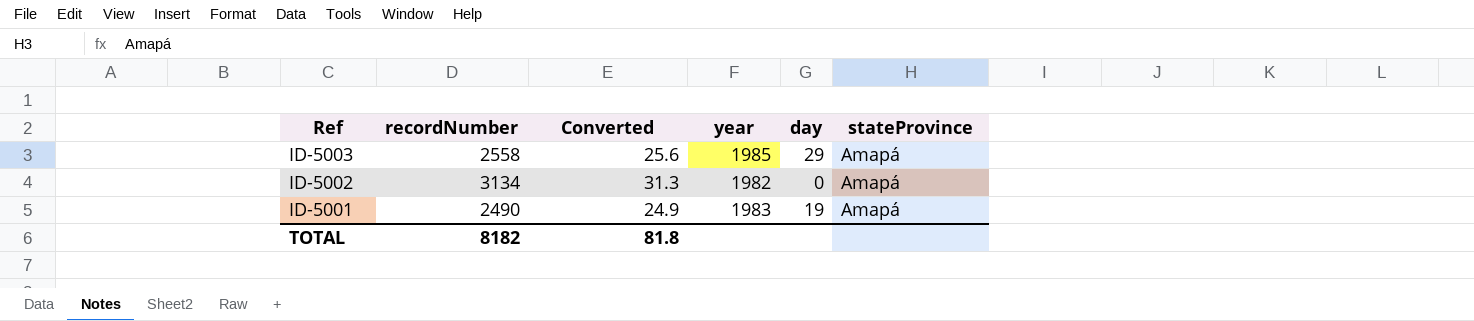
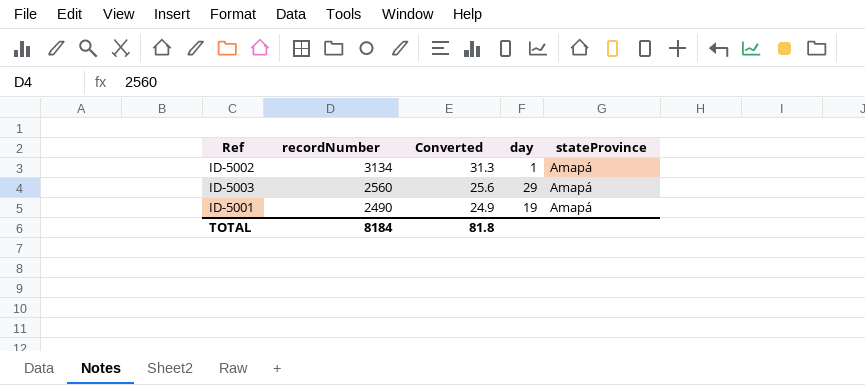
row order: Ref descending -> recordNumber descending
column year | position: 4 -> none
ID-5002 | day: 0 -> 1
ID-5003 | recordNumber: 2558 -> 2560
TOTAL | recordNumber: 8182 -> 8184

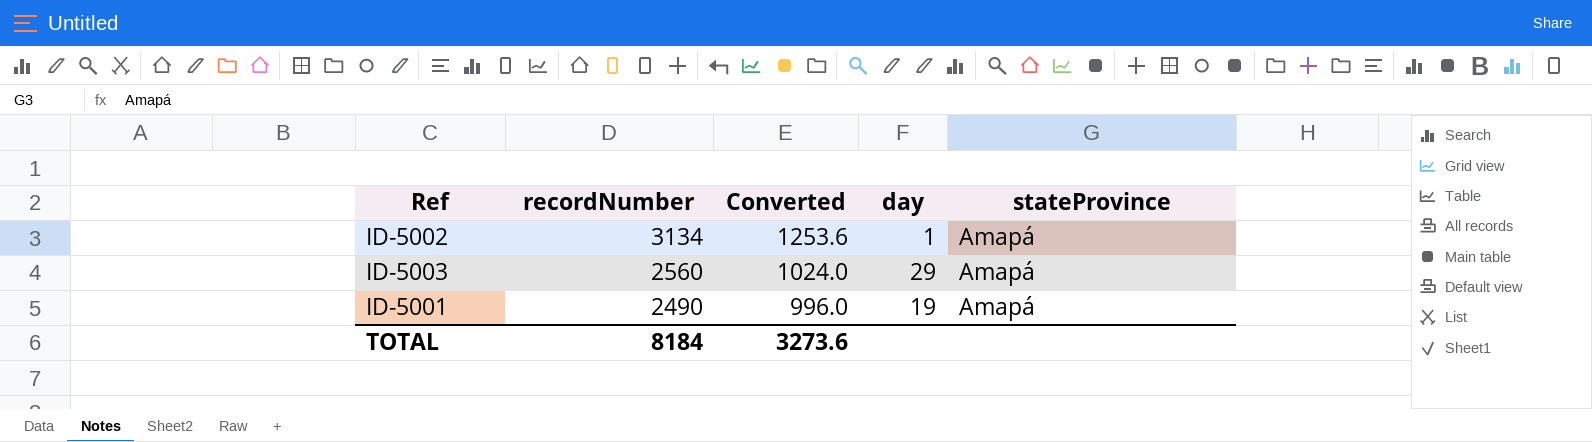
column Converted | formula: [recordNumber] * 0.01 -> [recordNumber] * 0.4
TOTAL | Converted: 81.8 -> 3273.6

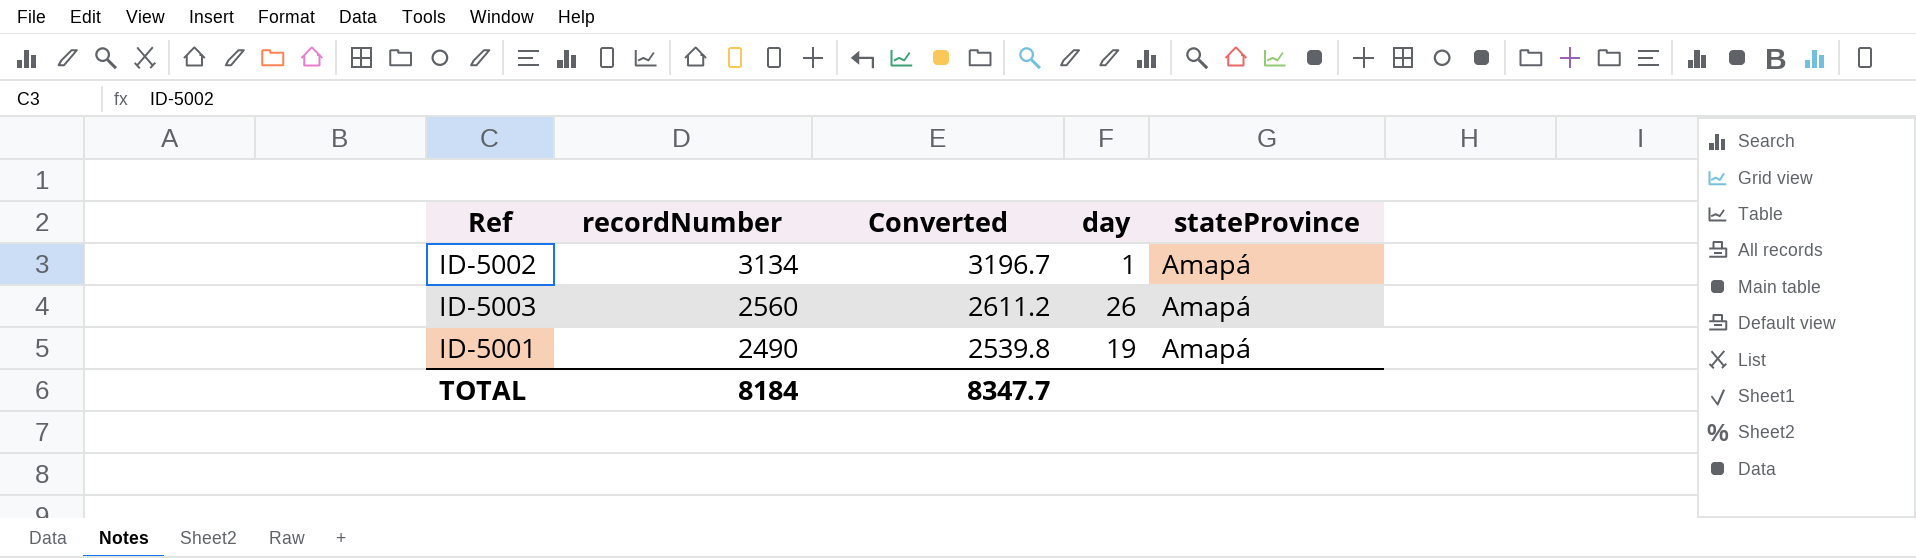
column Converted | formula: [recordNumber] * 0.4 -> [recordNumber] * 1.02
ID-5003 | day: 29 -> 26
TOTAL | Converted: 3273.6 -> 8347.7

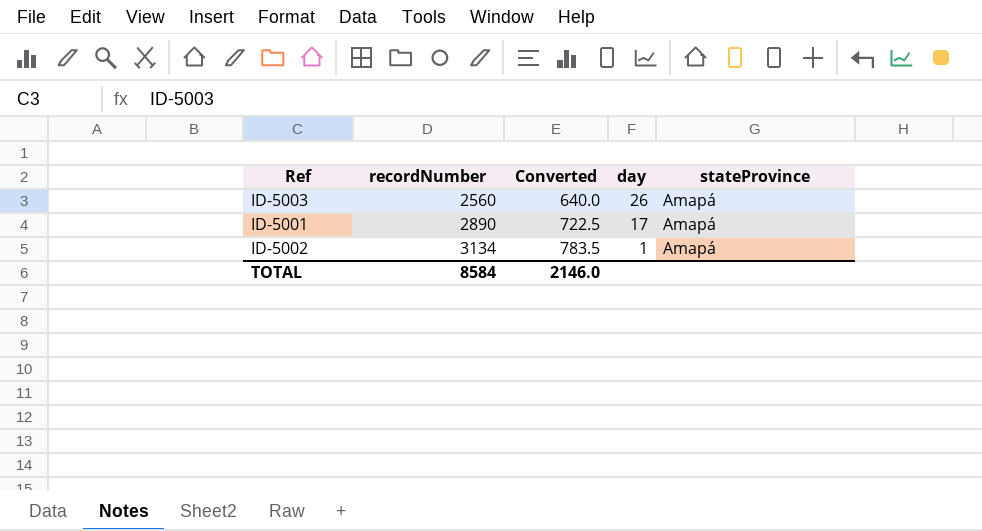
row order: recordNumber descending -> recordNumber ascending
column Converted | formula: [recordNumber] * 1.02 -> [recordNumber] * 0.25
ID-5001 | recordNumber: 2490 -> 2890
ID-5001 | day: 19 -> 17
TOTAL | recordNumber: 8184 -> 8584
TOTAL | Converted: 8347.7 -> 2146.0

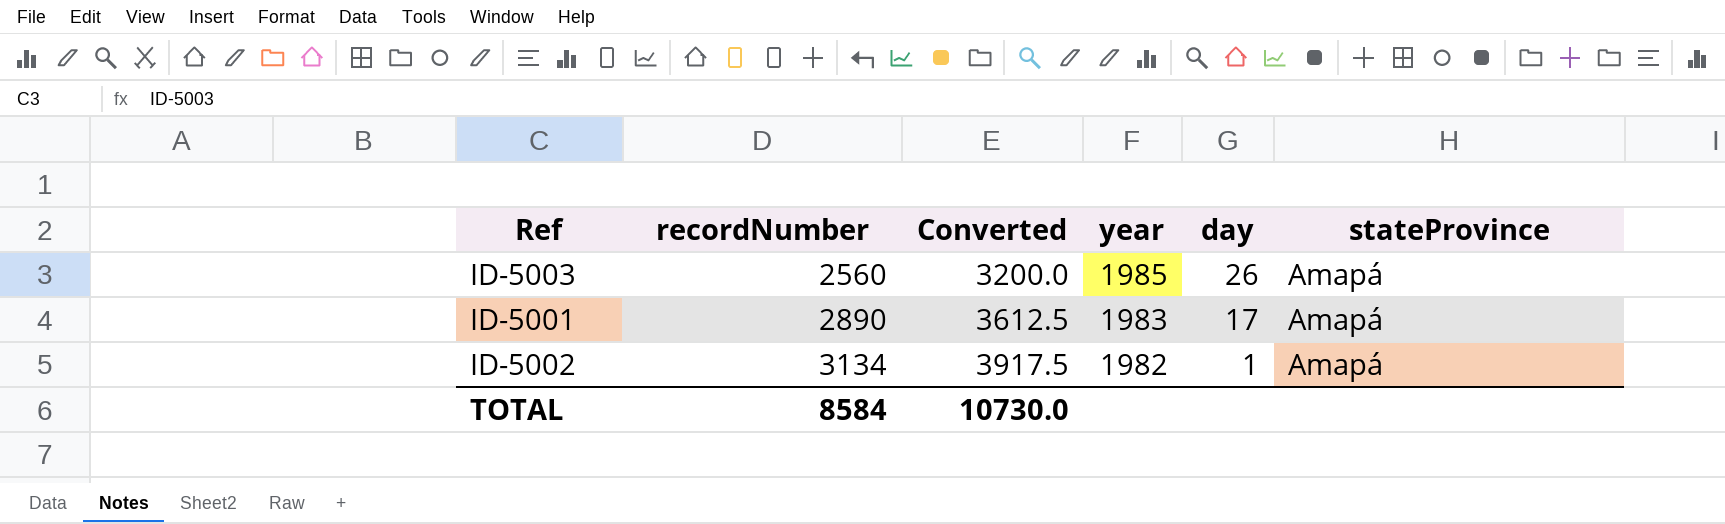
column Converted | formula: [recordNumber] * 0.25 -> [recordNumber] * 1.25
column year | position: none -> 4
TOTAL | Converted: 2146.0 -> 10730.0

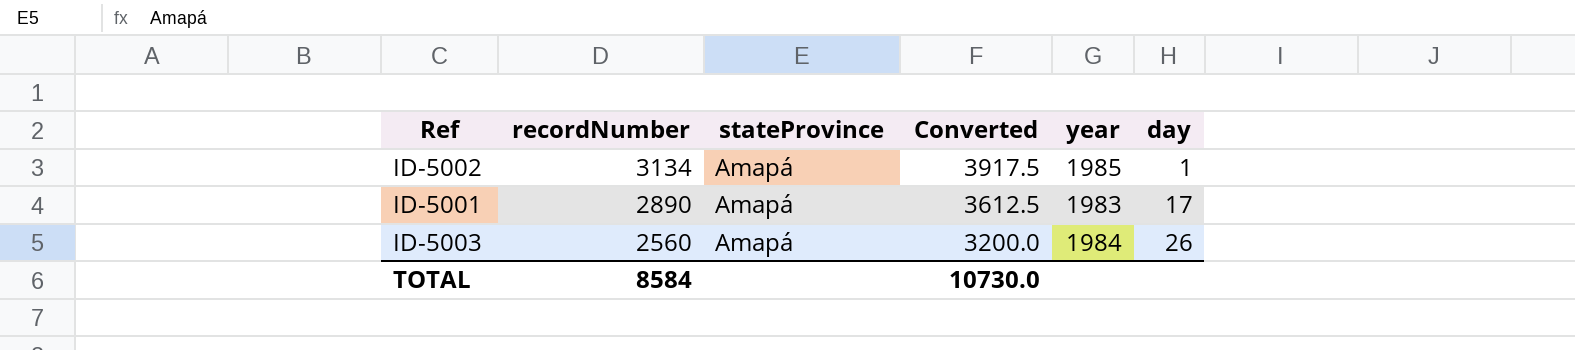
row order: recordNumber ascending -> recordNumber descending
column stateProvince | position: 6 -> 3
ID-5002 | year: 1982 -> 1985
ID-5003 | year: 1985 -> 1984

